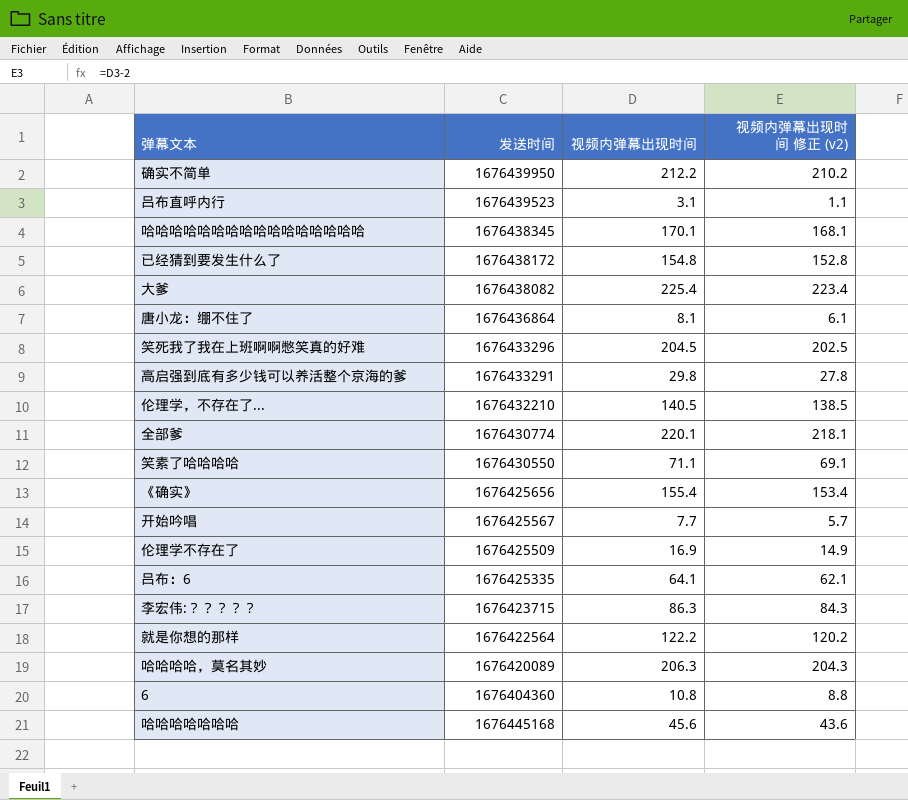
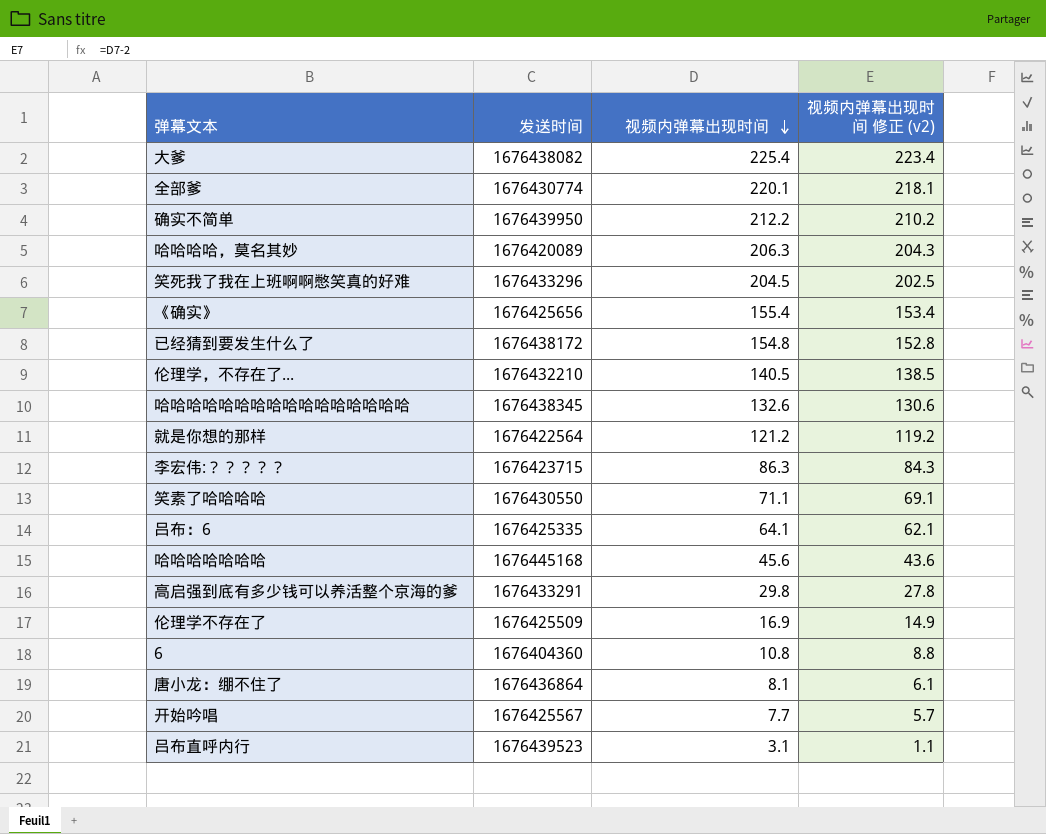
row order: none -> 视频内弹幕出现时间 descending
哈哈哈哈哈哈哈哈哈哈哈哈哈哈哈哈 | 视频内弹幕出现时间: 170.1 -> 132.6
哈哈哈哈哈哈哈哈哈哈哈哈哈哈哈哈 | 视频内弹幕出现时间 修正 (v2): 168.1 -> 130.6
就是你想的那样 | 视频内弹幕出现时间: 122.2 -> 121.2
就是你想的那样 | 视频内弹幕出现时间 修正 (v2): 120.2 -> 119.2

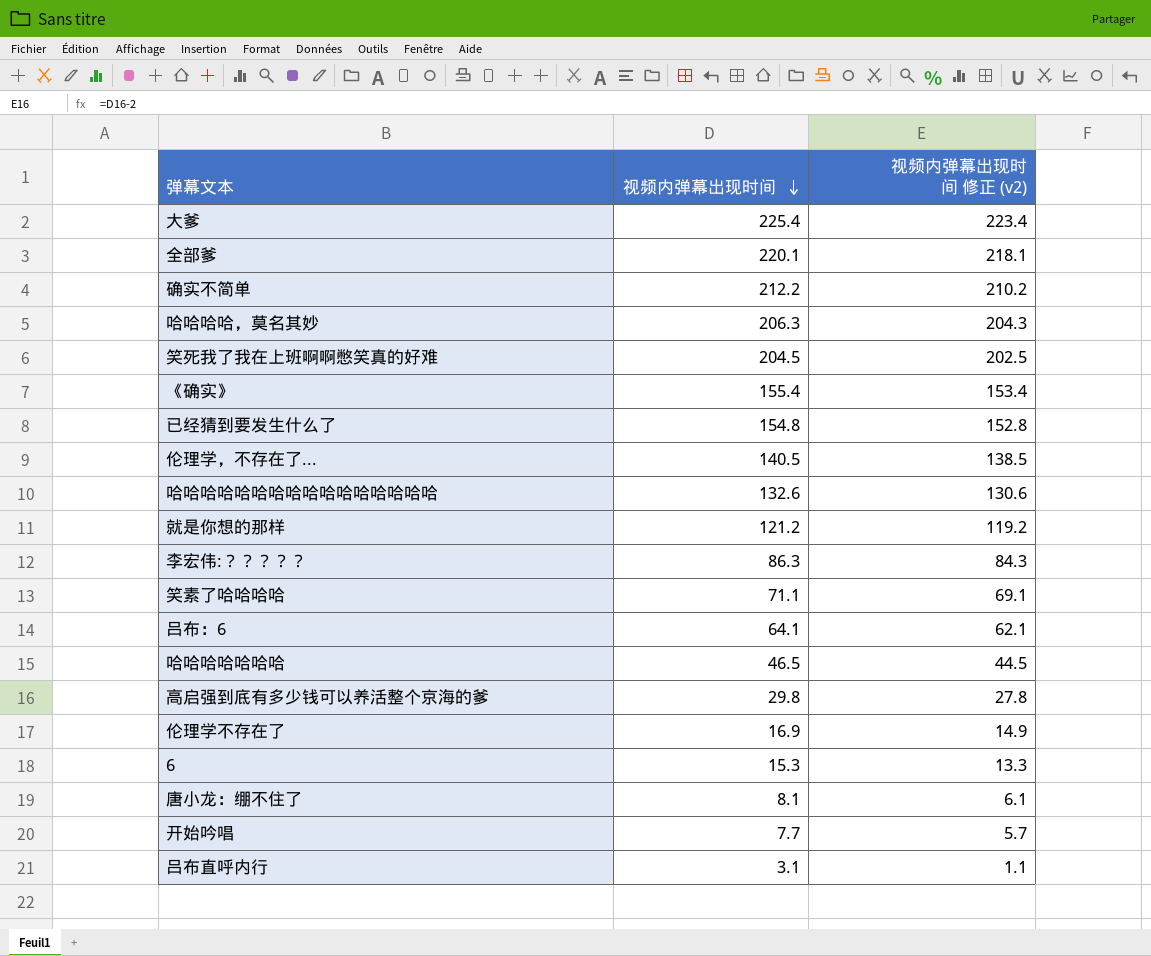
column 发送时间 | position: 2 -> none
哈哈哈哈哈哈哈 | 视频内弹幕出现时间: 45.6 -> 46.5
哈哈哈哈哈哈哈 | 视频内弹幕出现时间 修正 (v2): 43.6 -> 44.5
6 | 视频内弹幕出现时间: 10.8 -> 15.3
6 | 视频内弹幕出现时间 修正 (v2): 8.8 -> 13.3

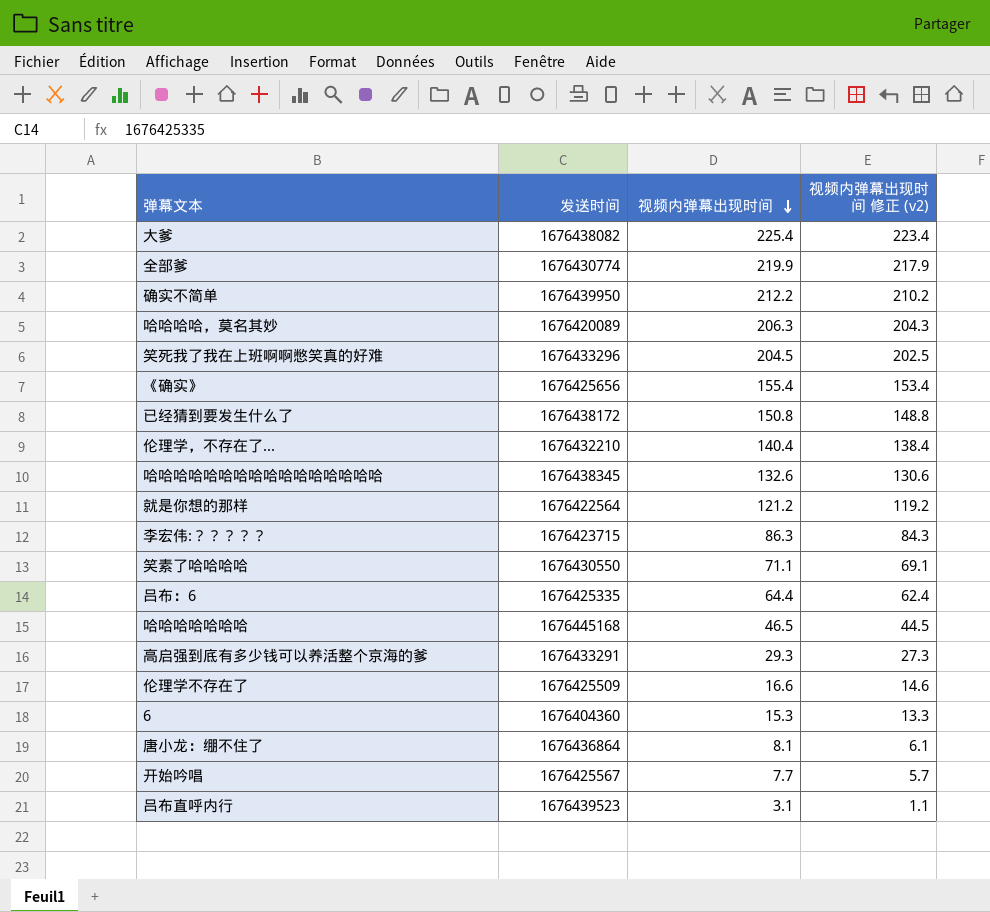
column 发送时间 | position: none -> 2
全部爹 | 视频内弹幕出现时间: 220.1 -> 219.9
全部爹 | 视频内弹幕出现时间 修正 (v2): 218.1 -> 217.9
已经猜到要发生什么了 | 视频内弹幕出现时间: 154.8 -> 150.8
已经猜到要发生什么了 | 视频内弹幕出现时间 修正 (v2): 152.8 -> 148.8
伦理学，不存在了... | 视频内弹幕出现时间: 140.5 -> 140.4
伦理学，不存在了... | 视频内弹幕出现时间 修正 (v2): 138.5 -> 138.4
吕布：6 | 视频内弹幕出现时间: 64.1 -> 64.4
吕布：6 | 视频内弹幕出现时间 修正 (v2): 62.1 -> 62.4
高启强到底有多少钱可以养活整个京海的爹 | 视频内弹幕出现时间: 29.8 -> 29.3
高启强到底有多少钱可以养活整个京海的爹 | 视频内弹幕出现时间 修正 (v2): 27.8 -> 27.3
伦理学不存在了 | 视频内弹幕出现时间: 16.9 -> 16.6
伦理学不存在了 | 视频内弹幕出现时间 修正 (v2): 14.9 -> 14.6

